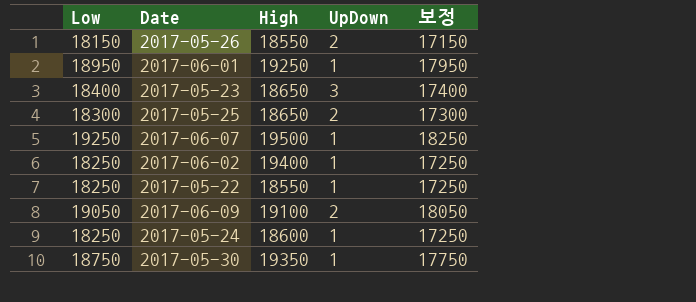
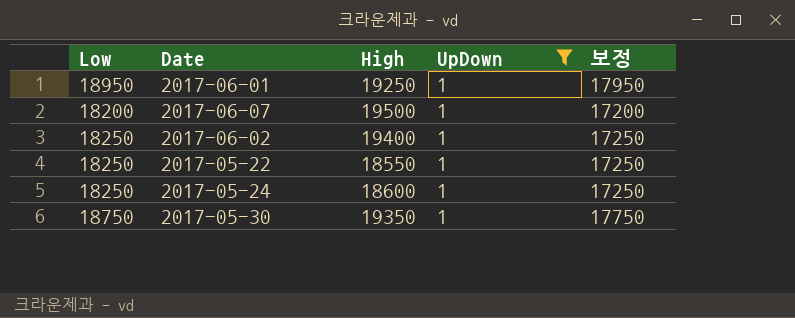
filter: none -> UpDown = 1
2017-06-07 | Low: 19250 -> 18200
2017-06-07 | 보정: 18250 -> 17200

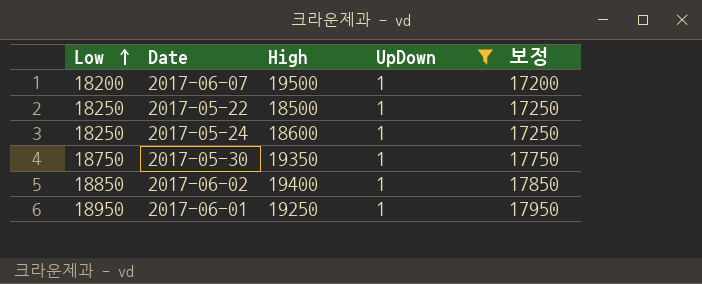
row order: none -> Low ascending
2017-05-22 | High: 18550 -> 18500
2017-06-02 | Low: 18250 -> 18850
2017-06-02 | 보정: 17250 -> 17850

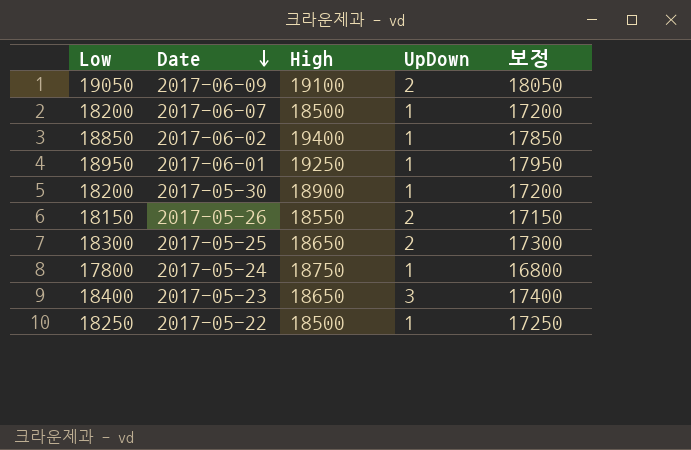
filter: UpDown = 1 -> none
row order: Low ascending -> Date descending
2017-06-07 | High: 19500 -> 18500
2017-05-30 | Low: 18750 -> 18200
2017-05-30 | High: 19350 -> 18900
2017-05-30 | 보정: 17750 -> 17200
2017-05-24 | Low: 18250 -> 17800
2017-05-24 | High: 18600 -> 18750
2017-05-24 | 보정: 17250 -> 16800

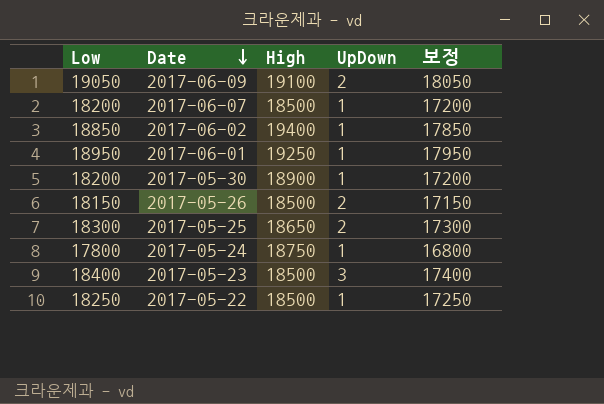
2017-05-26 | High: 18550 -> 18500
2017-05-23 | High: 18650 -> 18500

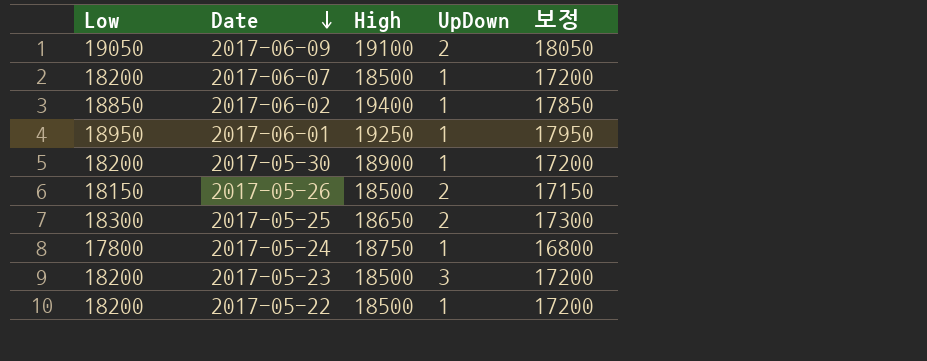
2017-05-23 | Low: 18400 -> 18200
2017-05-23 | 보정: 17400 -> 17200
2017-05-22 | Low: 18250 -> 18200
2017-05-22 | 보정: 17250 -> 17200

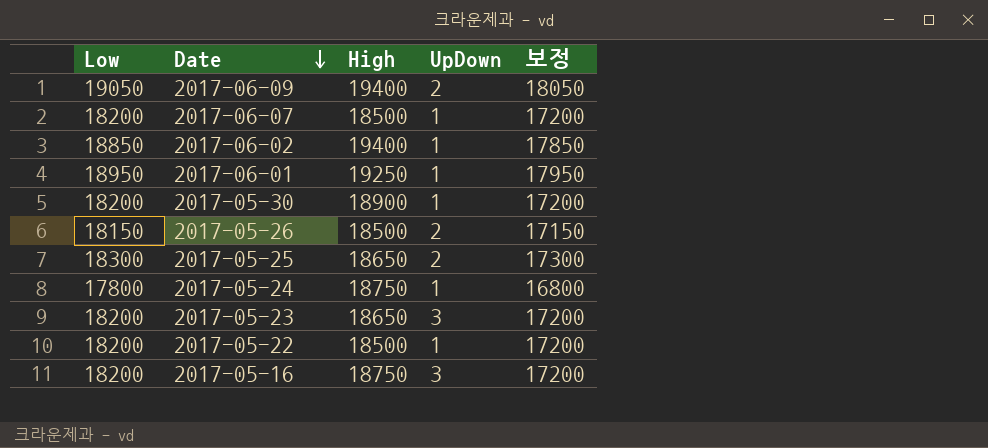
2017-06-09 | High: 19100 -> 19400
2017-05-23 | High: 18500 -> 18650
row 2017-05-16: none -> 18200 | 18750 | 3 | 17200

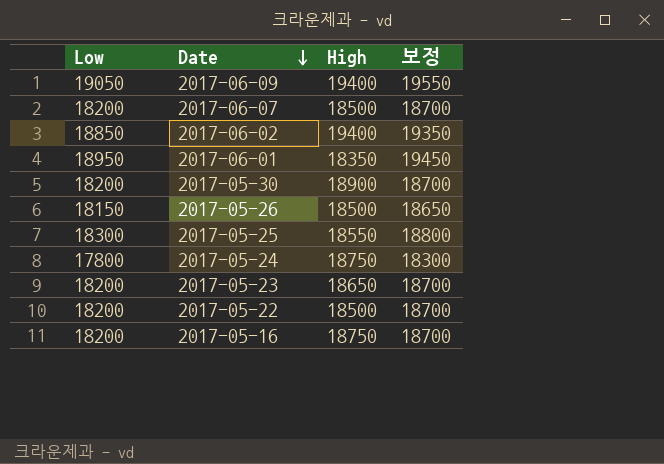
column UpDown | position: 4 -> none
column 보정 | formula: [Low] - 1000 -> [Low] + 500
2017-06-01 | High: 19250 -> 18350
2017-05-25 | High: 18650 -> 18550

